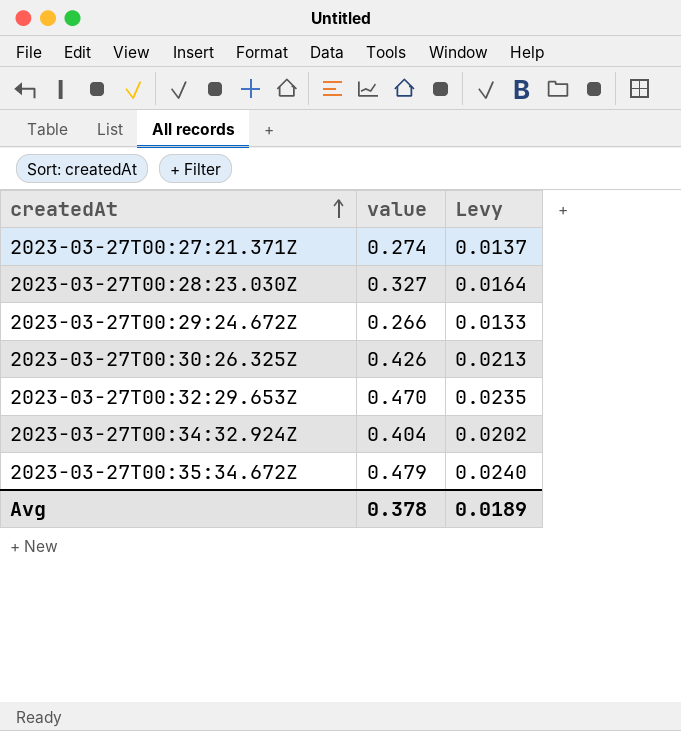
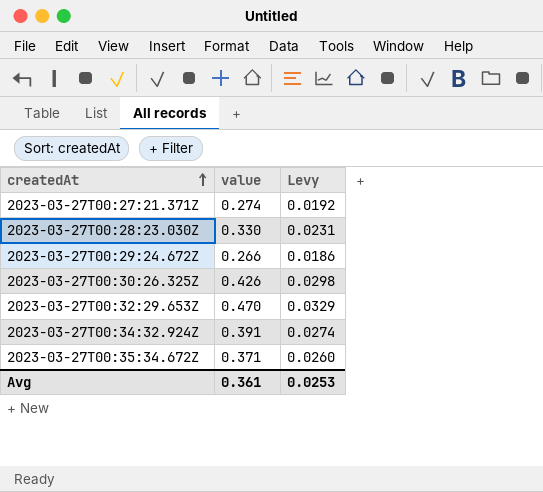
column Levy | formula: [value] * 0.05 -> [value] * 0.07
2023-03-27T00:28:23.030Z | value: 0.327 -> 0.330
2023-03-27T00:34:32.924Z | value: 0.404 -> 0.391
2023-03-27T00:35:34.672Z | value: 0.479 -> 0.371
Avg | value: 0.378 -> 0.361
Avg | Levy: 0.0189 -> 0.0253

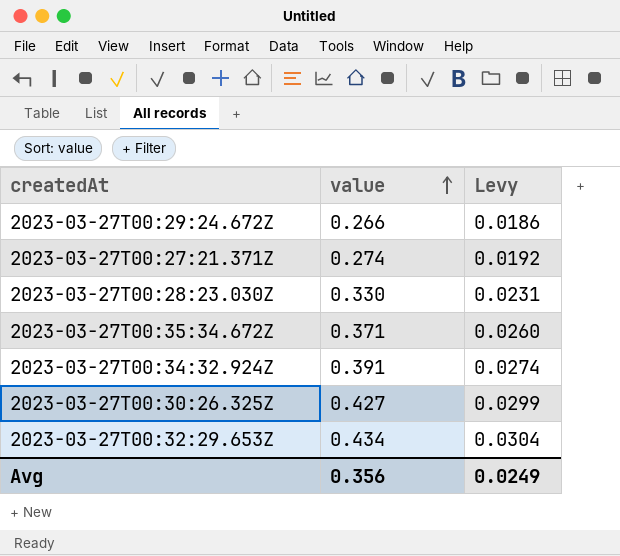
row order: createdAt ascending -> value ascending
2023-03-27T00:30:26.325Z | value: 0.426 -> 0.427
2023-03-27T00:30:26.325Z | Levy: 0.0298 -> 0.0299
2023-03-27T00:32:29.653Z | value: 0.470 -> 0.434
2023-03-27T00:32:29.653Z | Levy: 0.0329 -> 0.0304
Avg | value: 0.361 -> 0.356
Avg | Levy: 0.0253 -> 0.0249

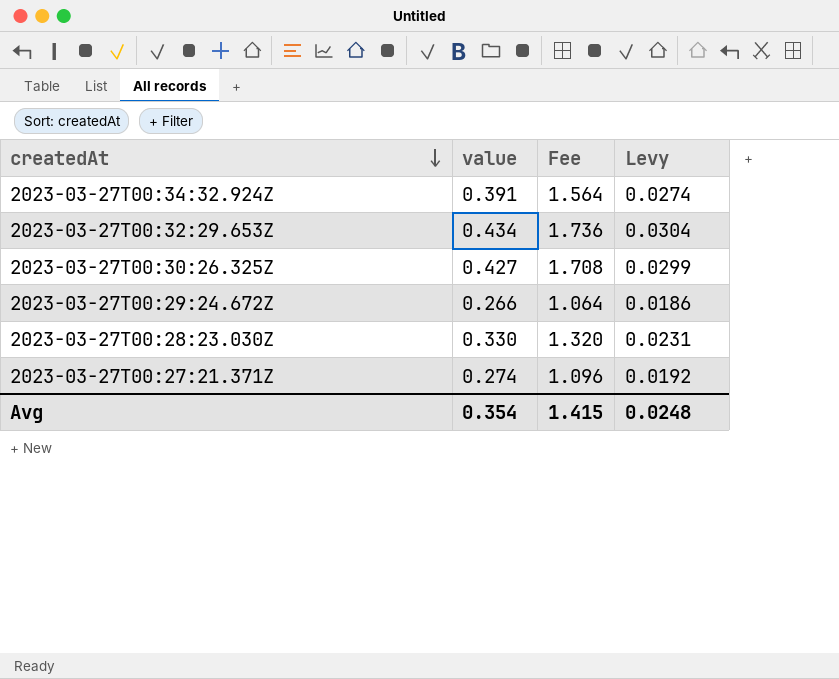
row order: value ascending -> createdAt descending
column Fee | formula: none -> [value] * 4
row 2023-03-27T00:35:34.672Z: 0.371 | 0.0260 -> none
Avg | value: 0.356 -> 0.354
Avg | Levy: 0.0249 -> 0.0248

